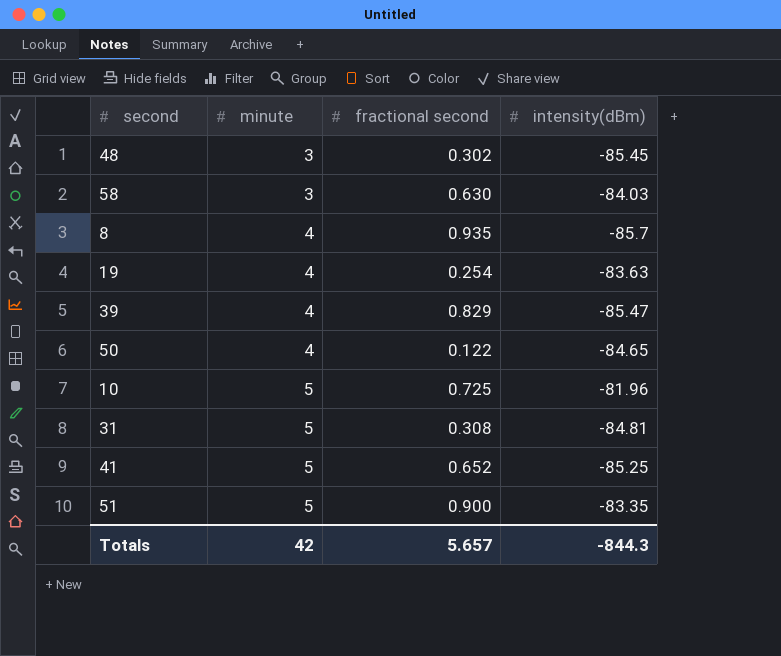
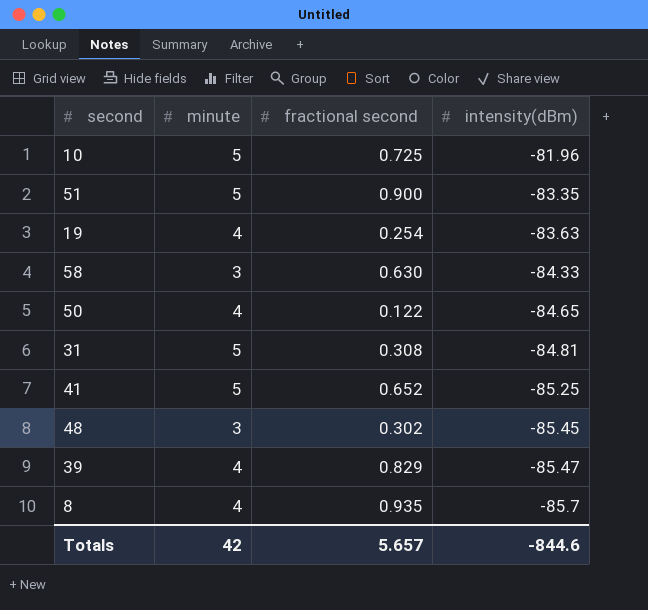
row order: minute ascending -> intensity(dBm) descending
58 | intensity(dBm): -84.03 -> -84.33
Totals | intensity(dBm): -844.3 -> -844.6

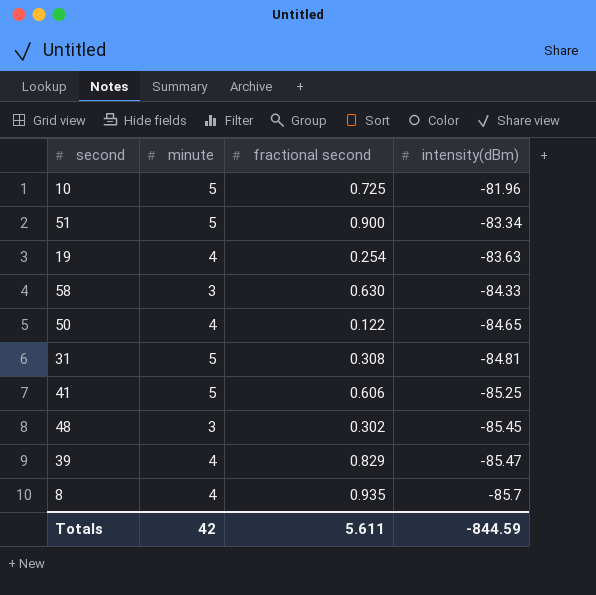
51 | intensity(dBm): -83.35 -> -83.34
41 | fractional second: 0.652 -> 0.606
Totals | fractional second: 5.657 -> 5.611
Totals | intensity(dBm): -844.6 -> -844.59

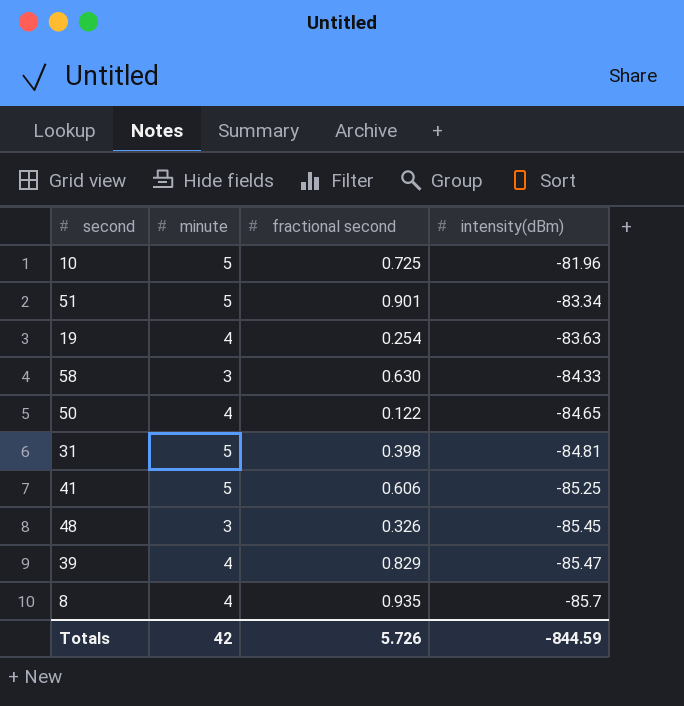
51 | fractional second: 0.900 -> 0.901
31 | fractional second: 0.308 -> 0.398
48 | fractional second: 0.302 -> 0.326
Totals | fractional second: 5.611 -> 5.726

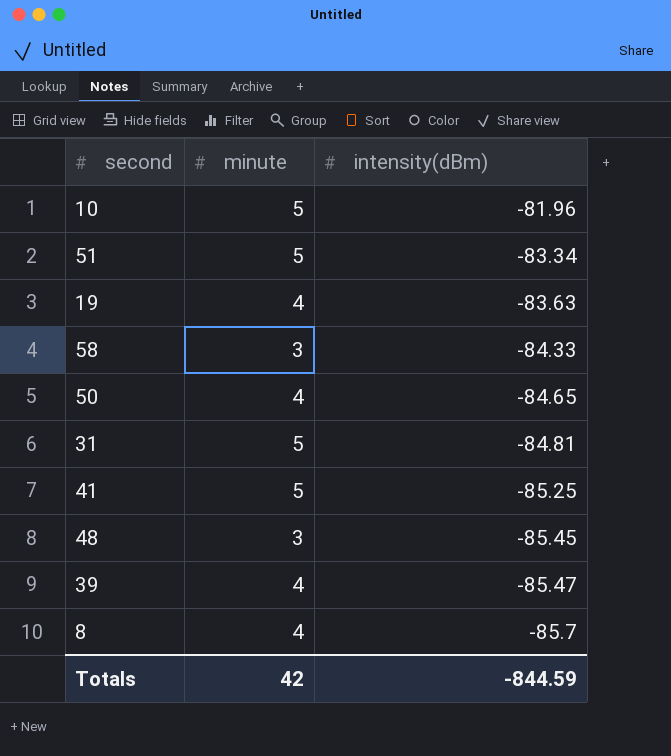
column fractional second | position: 3 -> none

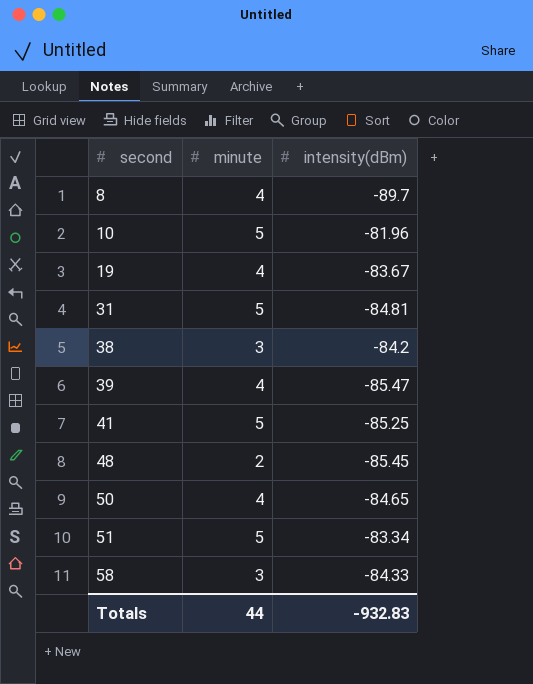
row order: intensity(dBm) descending -> second ascending
8 | intensity(dBm): -85.7 -> -89.7
19 | intensity(dBm): -83.63 -> -83.67
row 38: none -> 3 | -84.2
48 | minute: 3 -> 2
Totals | minute: 42 -> 44
Totals | intensity(dBm): -844.59 -> -932.83

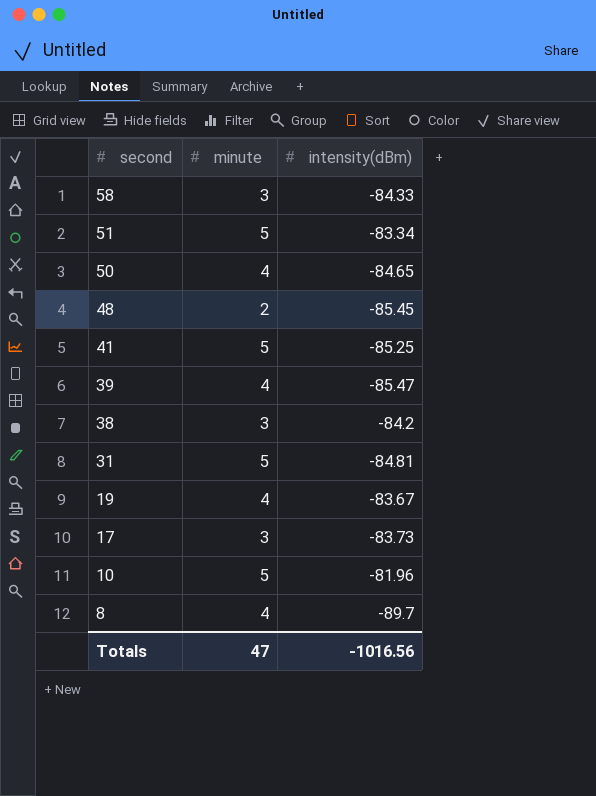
row order: second ascending -> second descending
row 17: none -> 3 | -83.73
Totals | minute: 44 -> 47
Totals | intensity(dBm): -932.83 -> -1016.56

